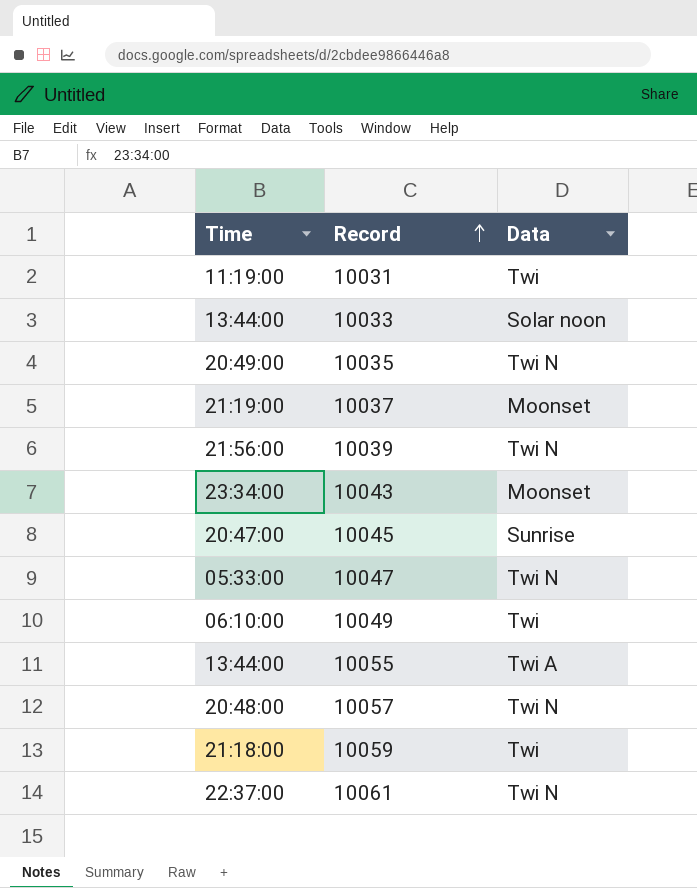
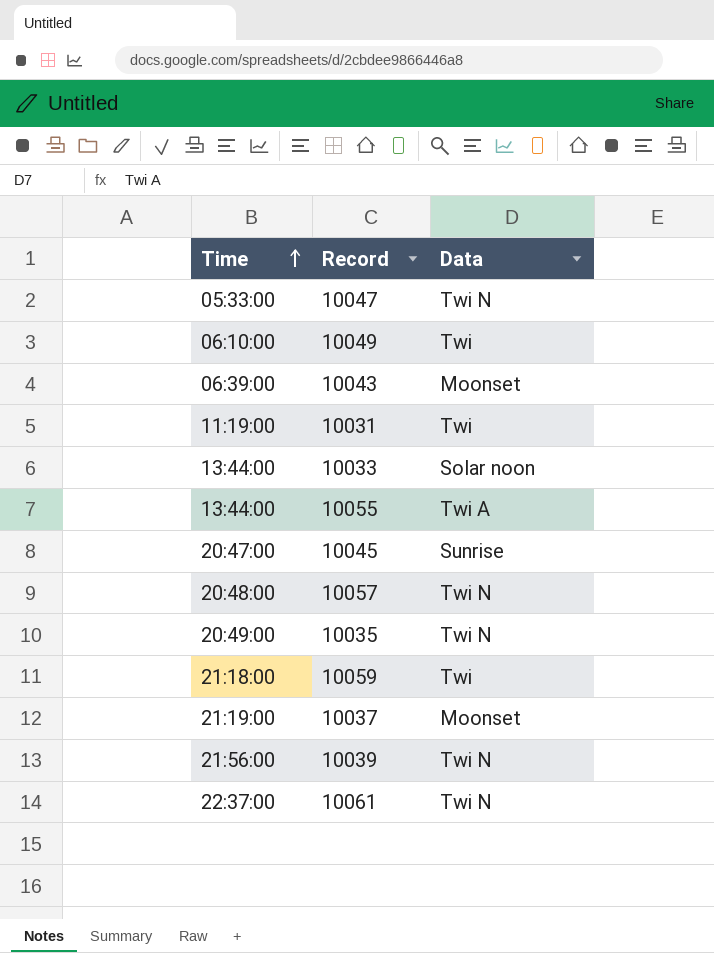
row order: Record ascending -> Time ascending
10043 | Time: 23:34:00 -> 06:39:00

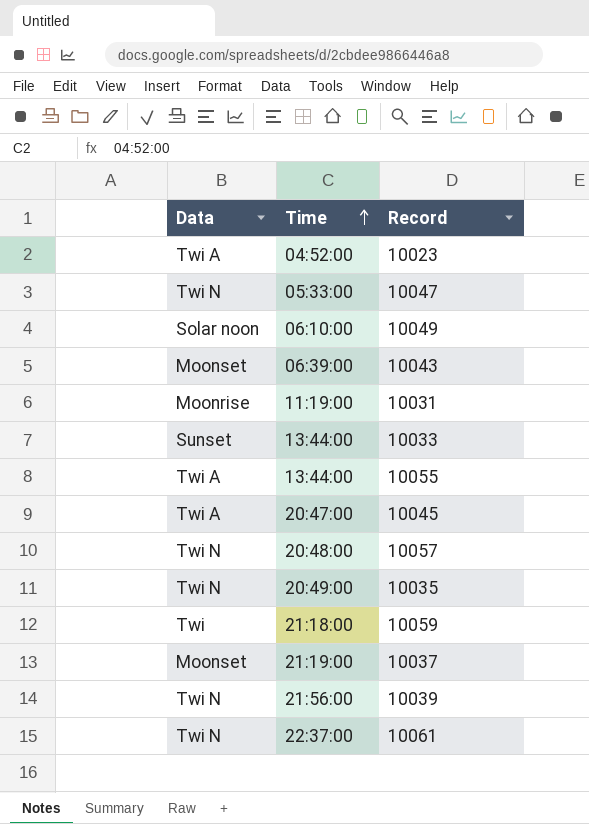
column Data | position: 3 -> 1
row 10023: none -> Twi A | 04:52:00
10049 | Data: Twi -> Solar noon
10031 | Data: Twi -> Moonrise
10033 | Data: Solar noon -> Sunset
10045 | Data: Sunrise -> Twi A

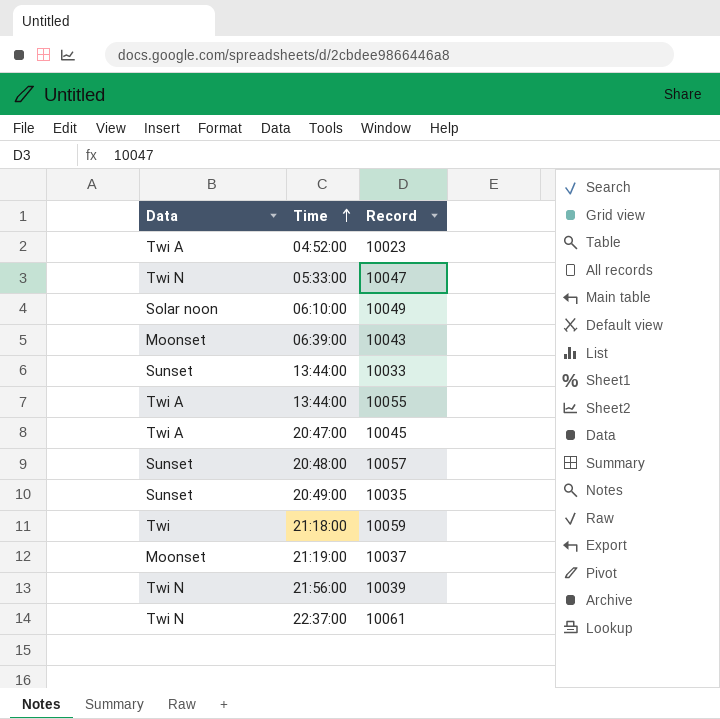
row 10031: Moonrise | 11:19:00 -> none
10057 | Data: Twi N -> Sunset
10035 | Data: Twi N -> Sunset

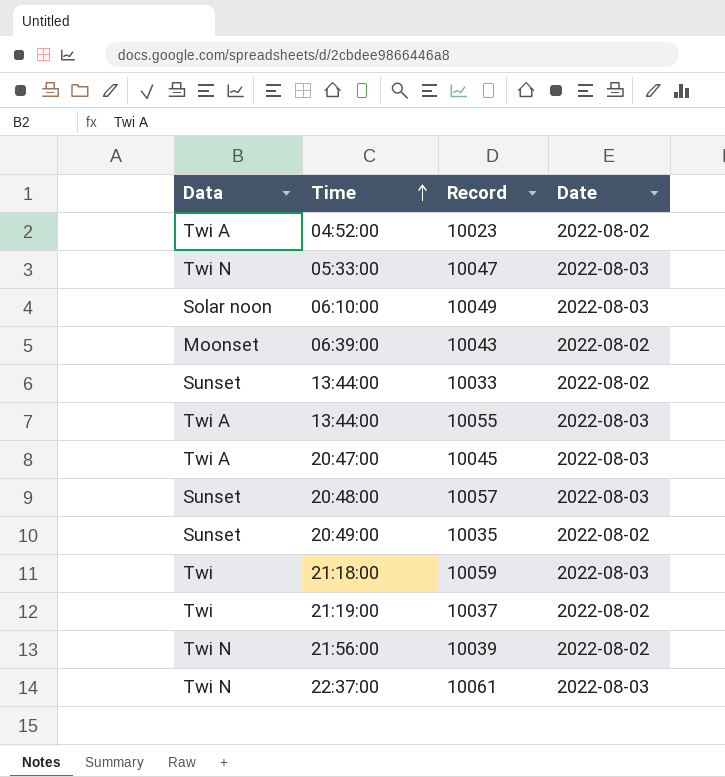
column Date | position: none -> 4
10037 | Data: Moonset -> Twi

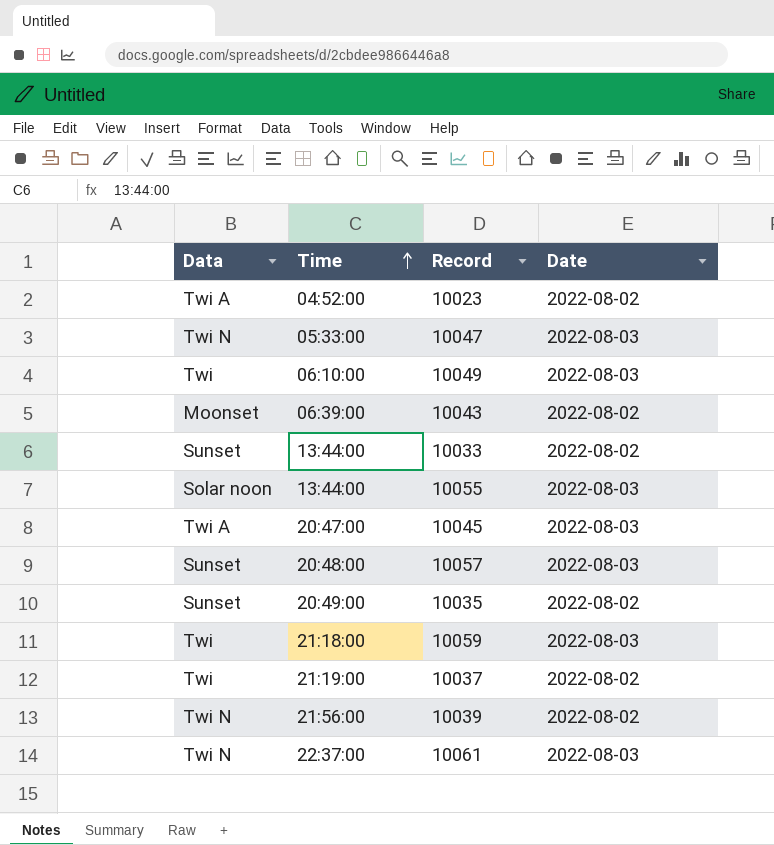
10049 | Data: Solar noon -> Twi
10055 | Data: Twi A -> Solar noon

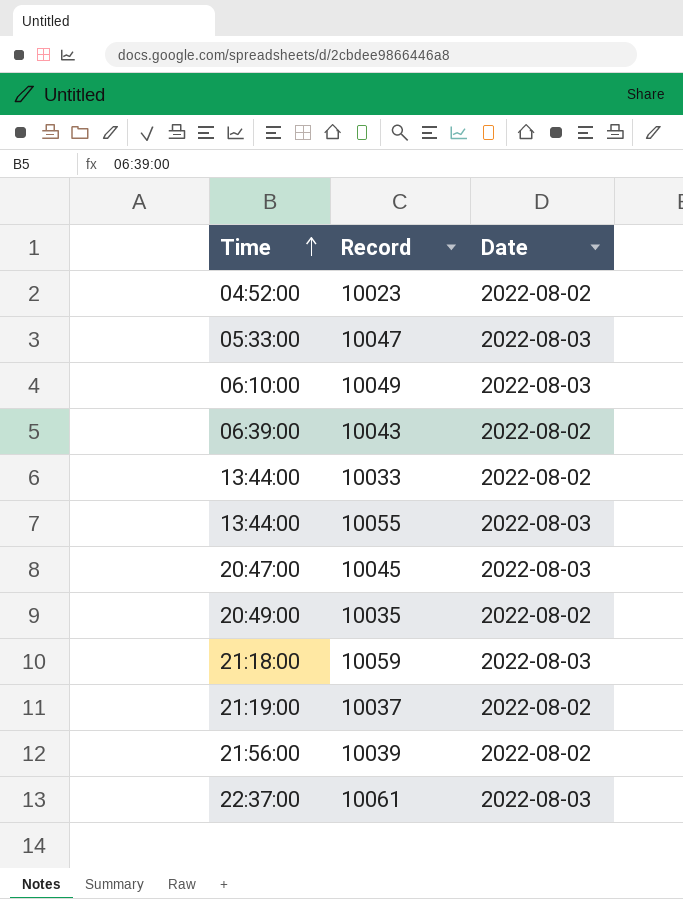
column Data | position: 1 -> none
row 10057: Sunset | 20:48:00 | 2022-08-03 -> none

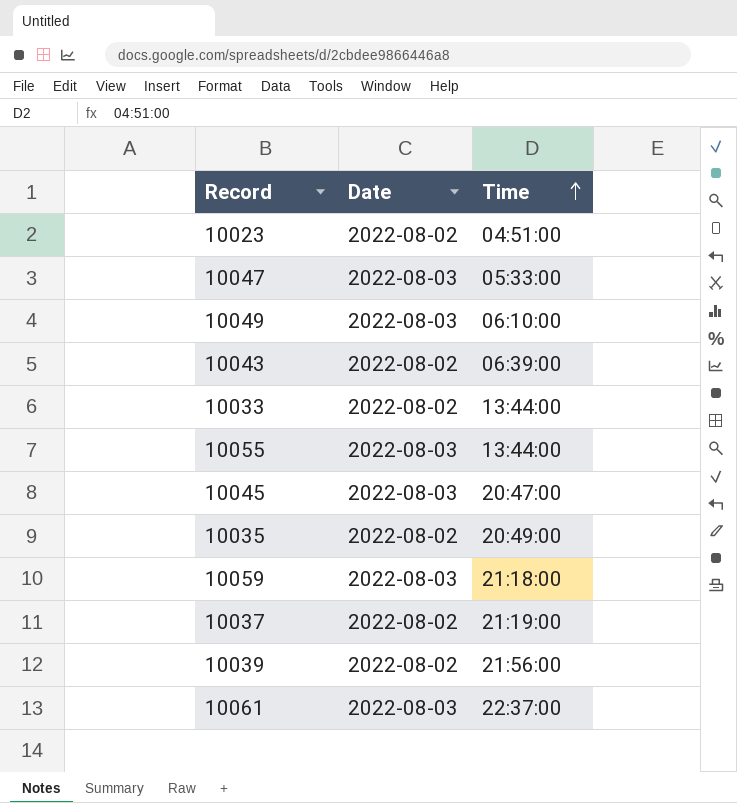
column Time | position: 1 -> 3
10023 | Time: 04:52:00 -> 04:51:00

